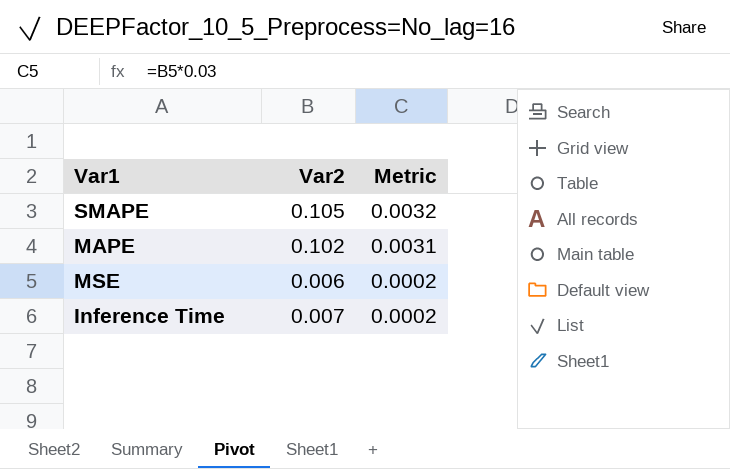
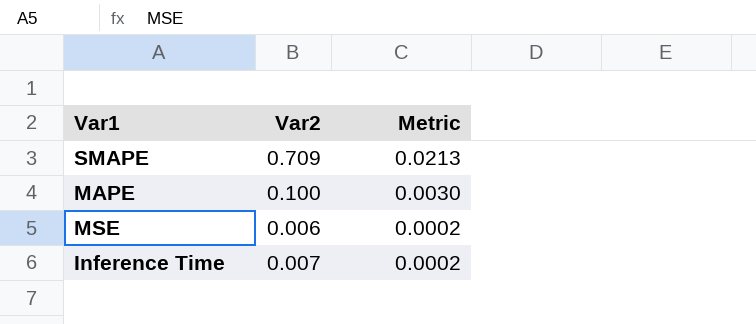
SMAPE | Var2: 0.105 -> 0.709
SMAPE | Metric: 0.0032 -> 0.0213
MAPE | Var2: 0.102 -> 0.100
MAPE | Metric: 0.0031 -> 0.0030

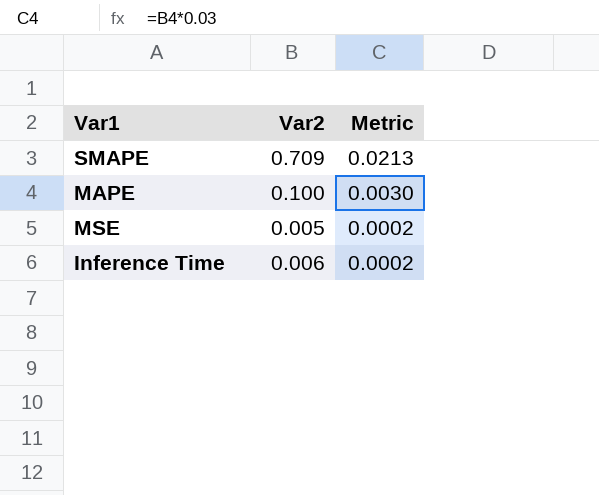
MSE | Var2: 0.006 -> 0.005
Inference Time | Var2: 0.007 -> 0.006

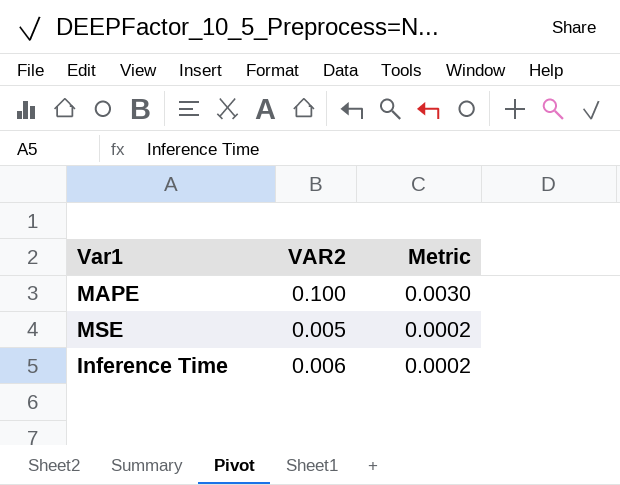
column name: Var2 -> VAR2
row SMAPE: 0.709 | 0.0213 -> none

